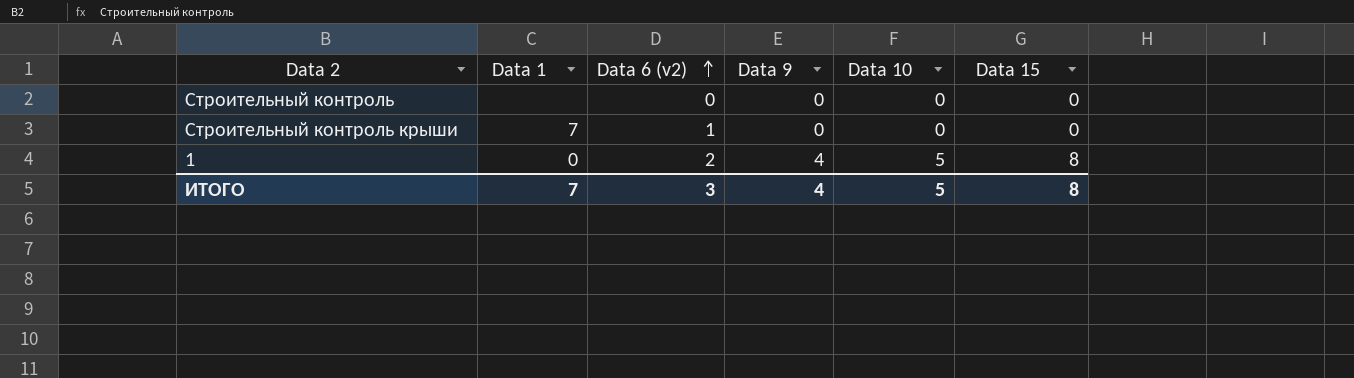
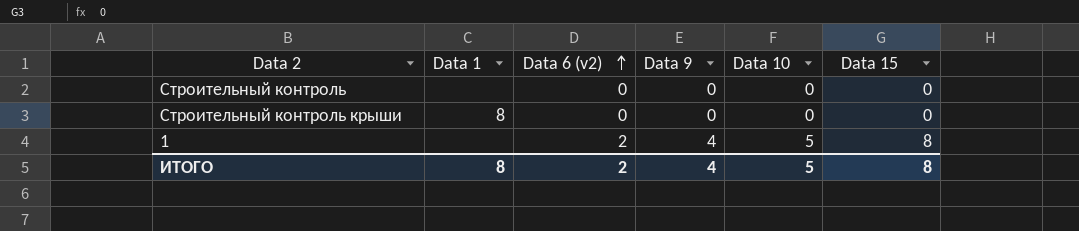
Строительный контроль крыши | Data 1: 7 -> 8
Строительный контроль крыши | Data 6 (v2): 1 -> 0
1 | Data 1: 0 -> none
ИТОГО | Data 1: 7 -> 8
ИТОГО | Data 6 (v2): 3 -> 2

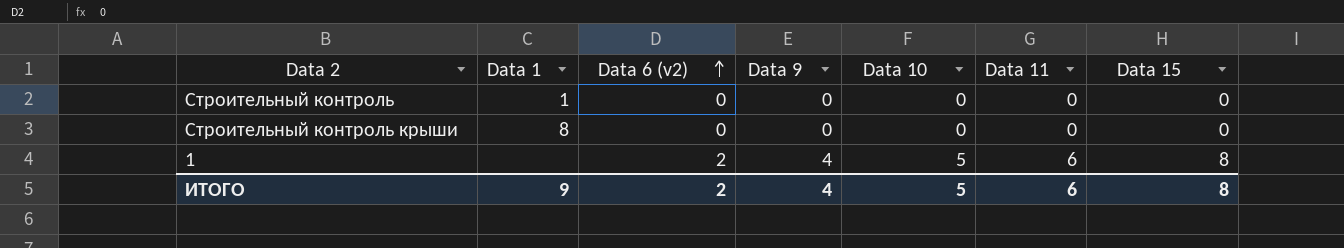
column Data 11 | position: none -> 6
Строительный контроль | Data 1: none -> 1
ИТОГО | Data 1: 8 -> 9

